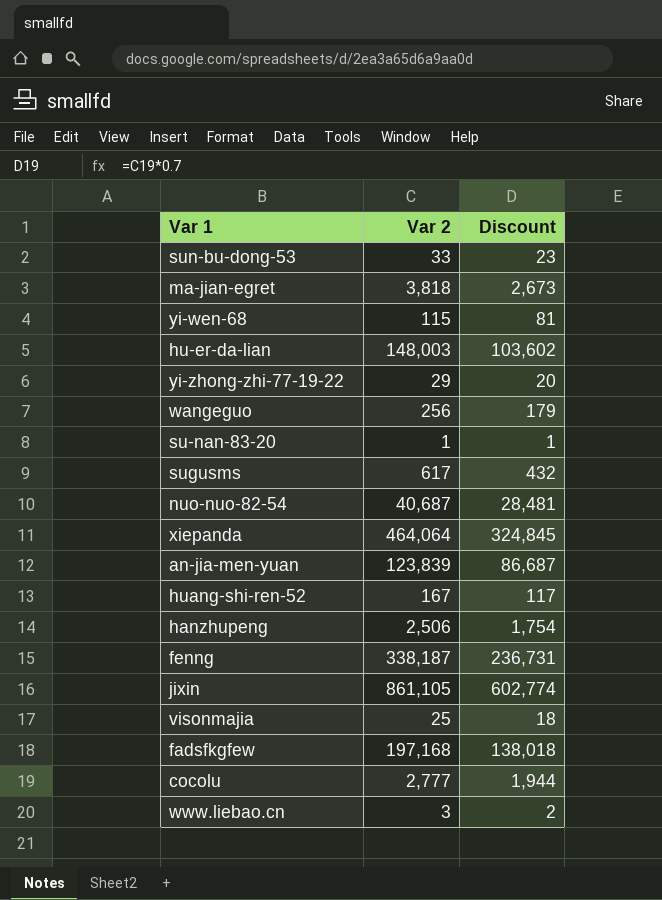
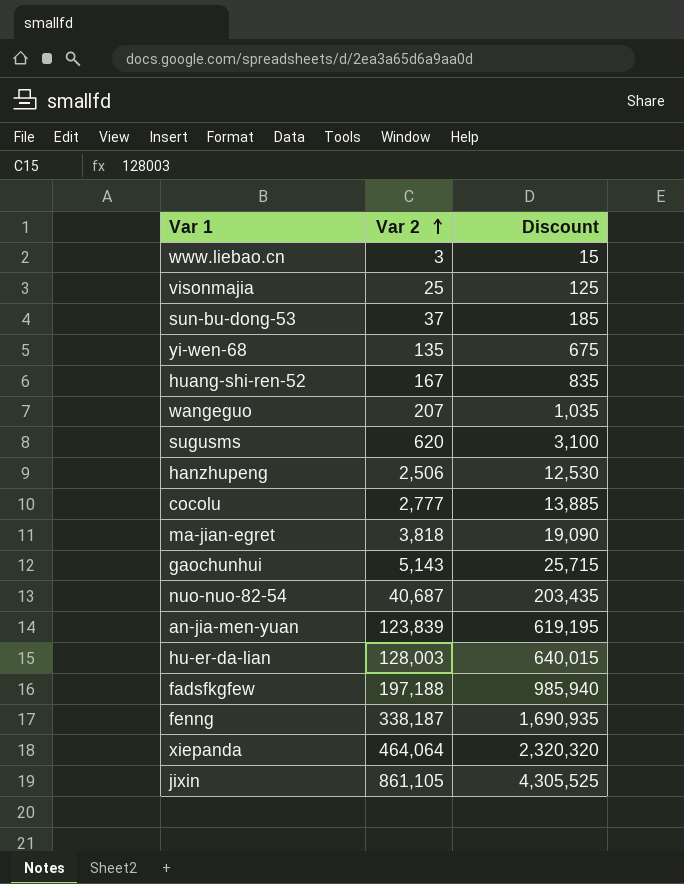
row order: none -> Var 2 ascending
column Discount | formula: [Var 2] * 0.7 -> [Var 2] * 5
row yi-zhong-zhi-77-19-22: 29 | 20 -> none
row su-nan-83-20: 1 | 1 -> none
sun-bu-dong-53 | Var 2: 33 -> 37
yi-wen-68 | Var 2: 115 -> 135
wangeguo | Var 2: 256 -> 207
sugusms | Var 2: 617 -> 620
row gaochunhui: none -> 5,143 | 25,715
hu-er-da-lian | Var 2: 148,003 -> 128,003
fadsfkgfew | Var 2: 197,168 -> 197,188

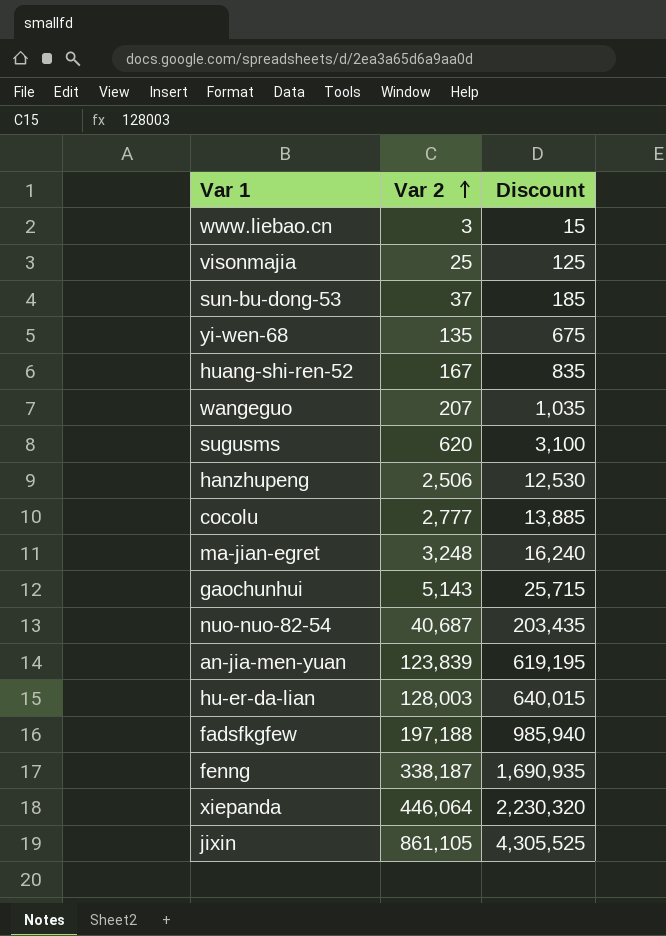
ma-jian-egret | Var 2: 3,818 -> 3,248
ma-jian-egret | Discount: 19,090 -> 16,240
xiepanda | Var 2: 464,064 -> 446,064
xiepanda | Discount: 2,320,320 -> 2,230,320

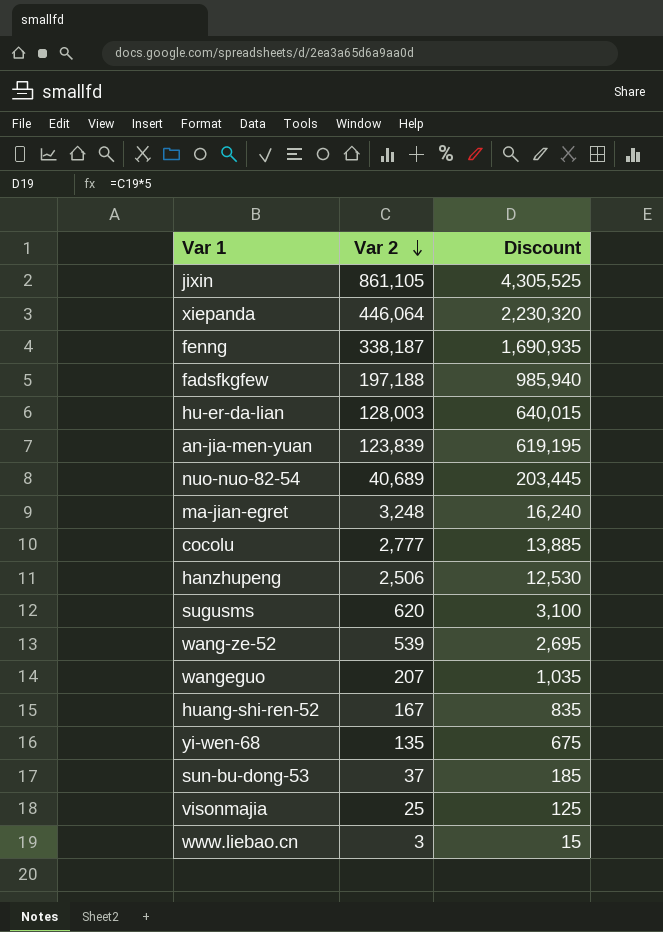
row order: Var 2 ascending -> Var 2 descending
row gaochunhui: 5,143 | 25,715 -> none
nuo-nuo-82-54 | Var 2: 40,687 -> 40,689
nuo-nuo-82-54 | Discount: 203,435 -> 203,445
row wang-ze-52: none -> 539 | 2,695

